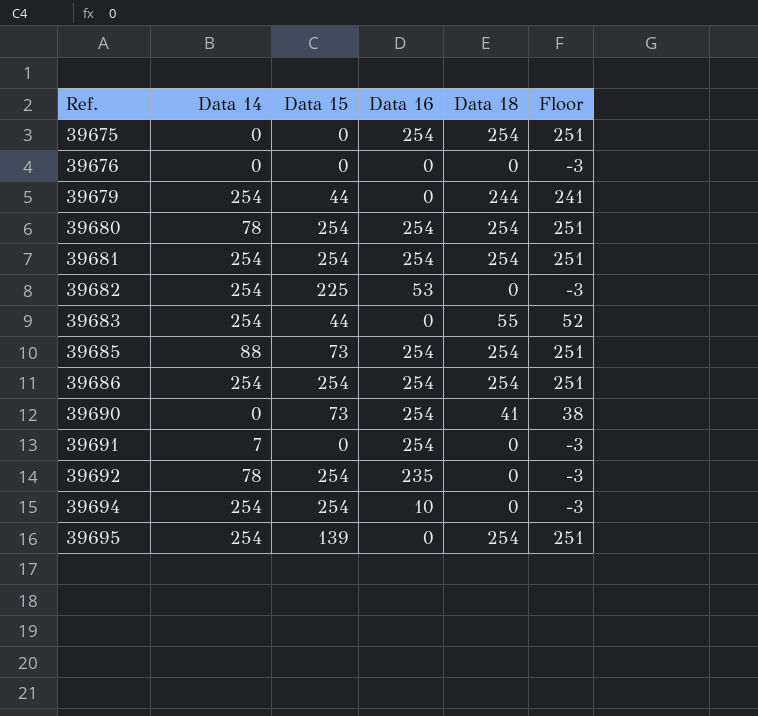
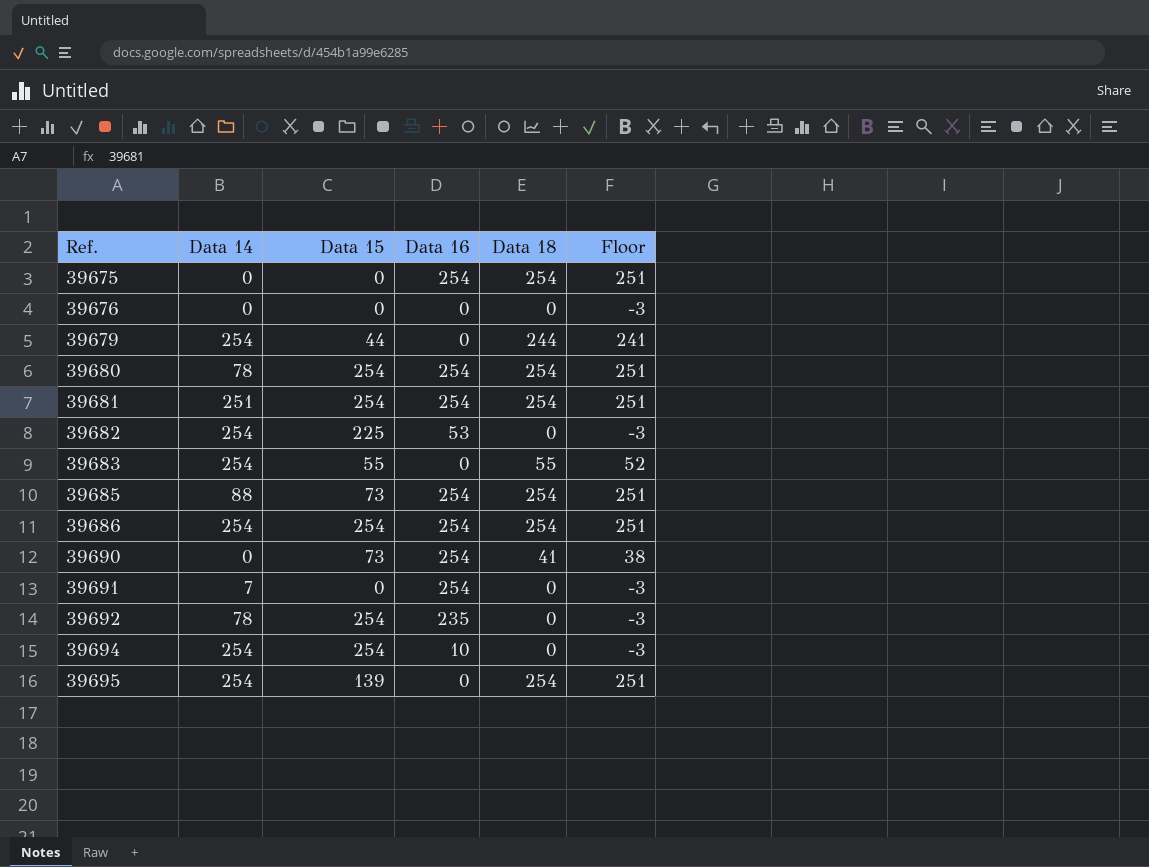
39681 | Data 14: 254 -> 251
39683 | Data 15: 44 -> 55

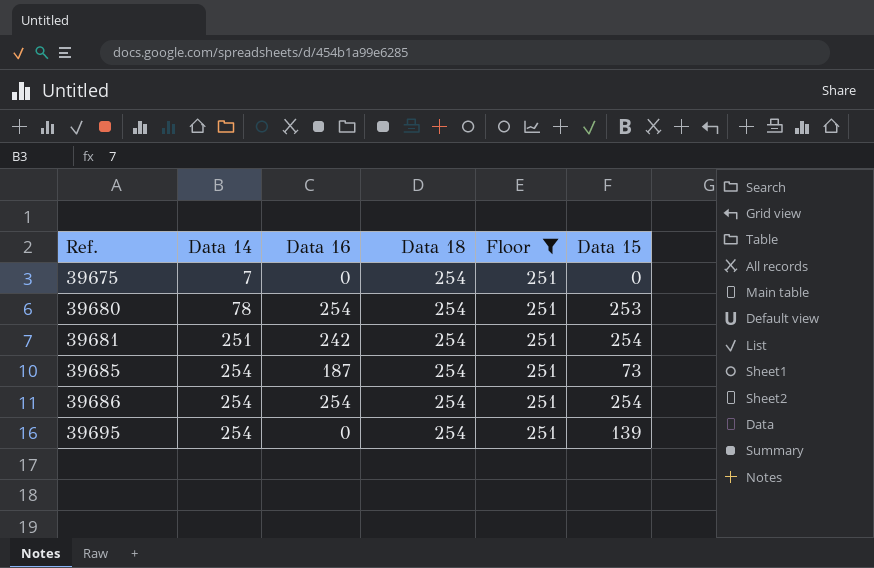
filter: none -> Floor = 251
column Data 15 | position: 3 -> 6
39675 | Data 14: 0 -> 7
39675 | Data 16: 254 -> 0
39680 | Data 15: 254 -> 253
39681 | Data 16: 254 -> 242
39685 | Data 14: 88 -> 254
39685 | Data 16: 254 -> 187

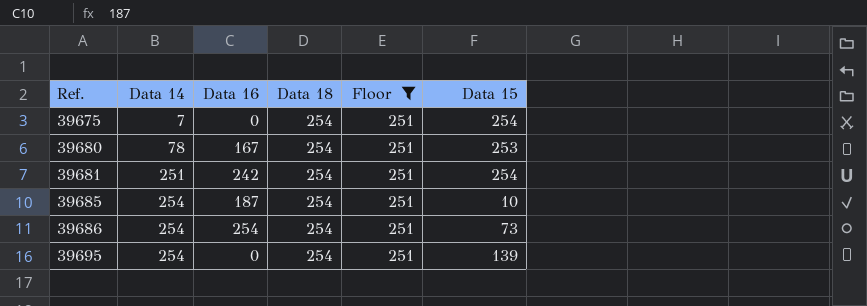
39675 | Data 15: 0 -> 254
39680 | Data 16: 254 -> 167
39685 | Data 15: 73 -> 10
39686 | Data 15: 254 -> 73

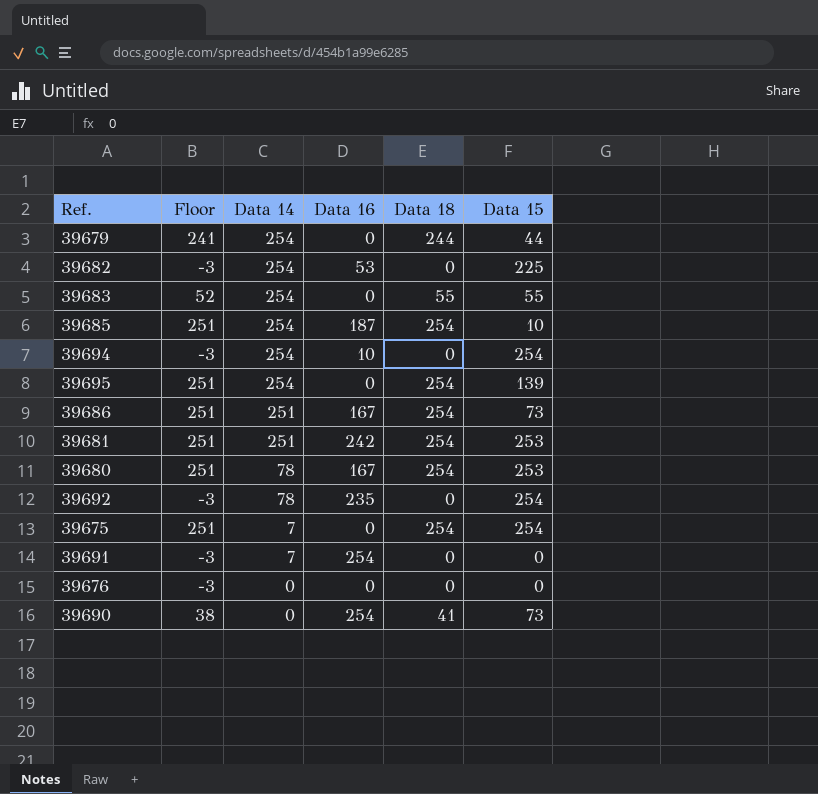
filter: Floor = 251 -> none
row order: Ref. ascending -> Data 14 descending
column Floor | position: 5 -> 2
39686 | Data 14: 254 -> 251
39686 | Data 16: 254 -> 167
39681 | Data 15: 254 -> 253

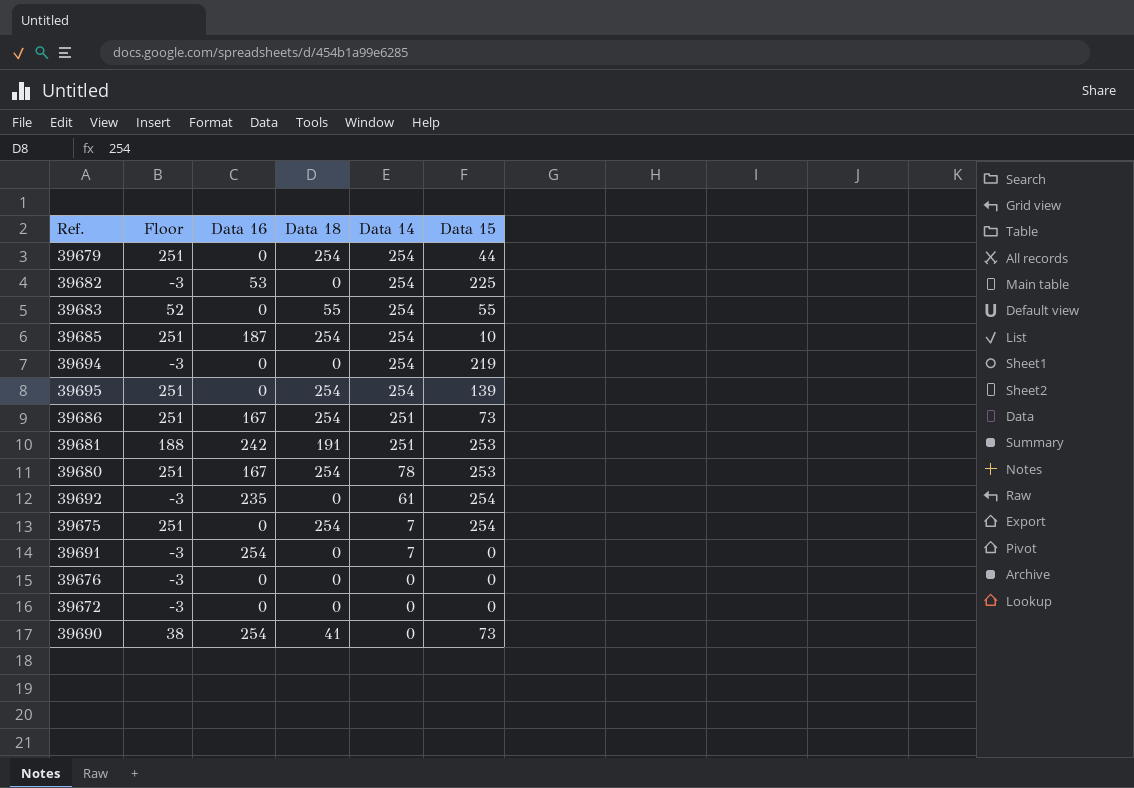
column Data 14 | position: 3 -> 5
39679 | Floor: 241 -> 251
39679 | Data 18: 244 -> 254
39694 | Data 16: 10 -> 0
39694 | Data 15: 254 -> 219
39681 | Floor: 251 -> 188
39681 | Data 18: 254 -> 191
39692 | Data 14: 78 -> 61
row 39672: none -> -3 | 0 | 0 | 0 | 0

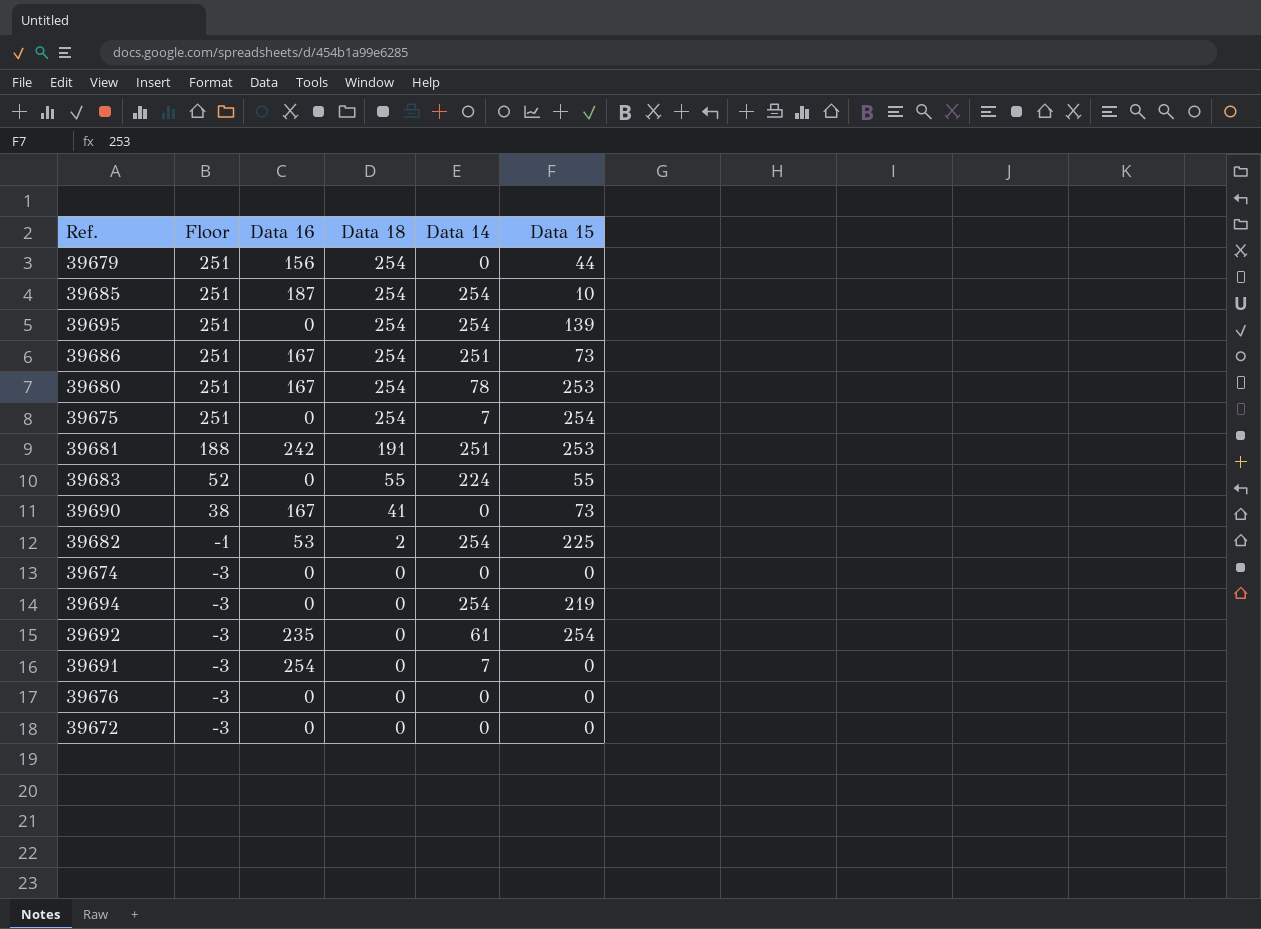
row order: Data 14 descending -> Floor descending
39679 | Data 16: 0 -> 156
39679 | Data 14: 254 -> 0
39683 | Data 14: 254 -> 224
39690 | Data 16: 254 -> 167
39682 | Floor: -3 -> -1
39682 | Data 18: 0 -> 2
row 39674: none -> -3 | 0 | 0 | 0 | 0

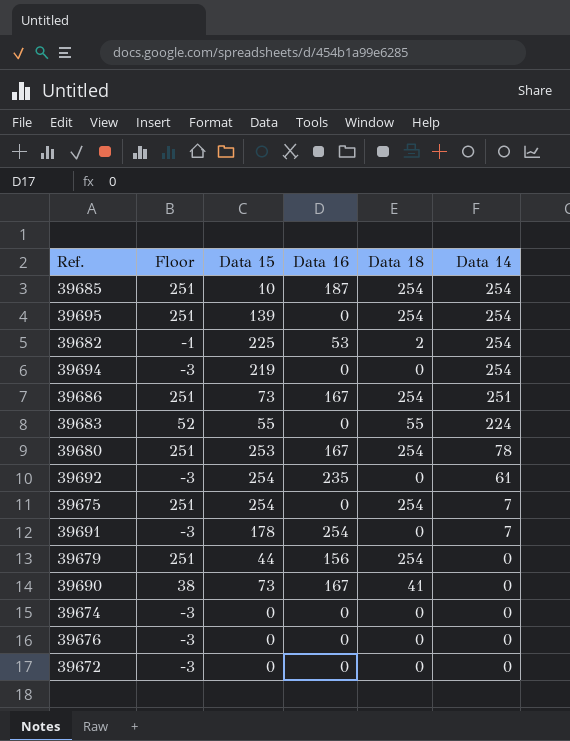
row order: Floor descending -> Data 14 descending
column Data 15 | position: 6 -> 3
row 39681: 188 | 242 | 191 | 251 | 253 -> none
39691 | Data 15: 0 -> 178

